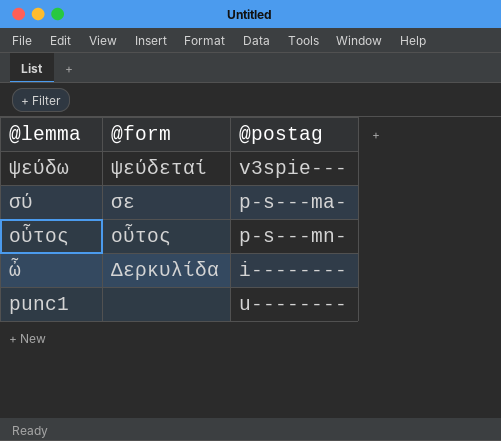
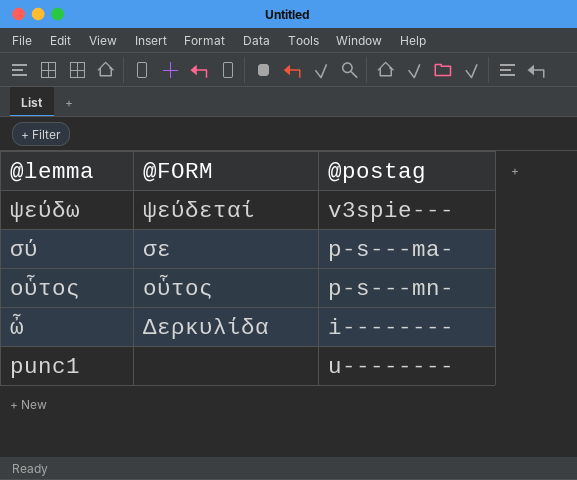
column name: @form -> @FORM

